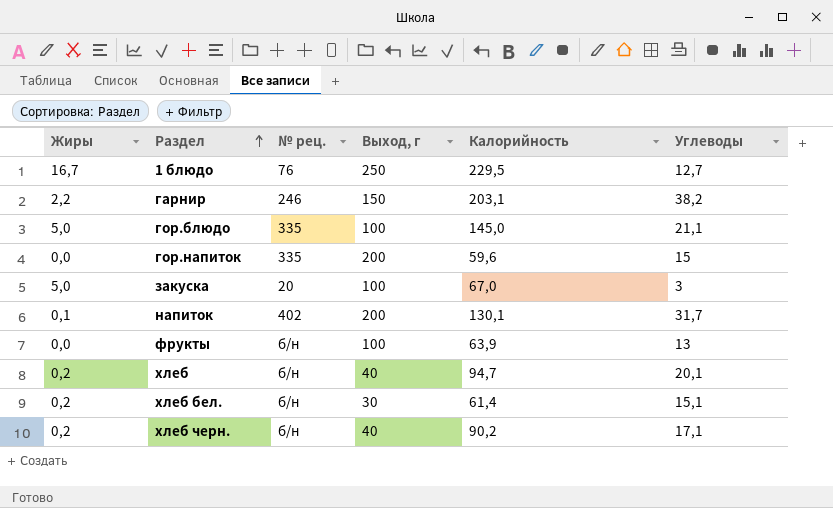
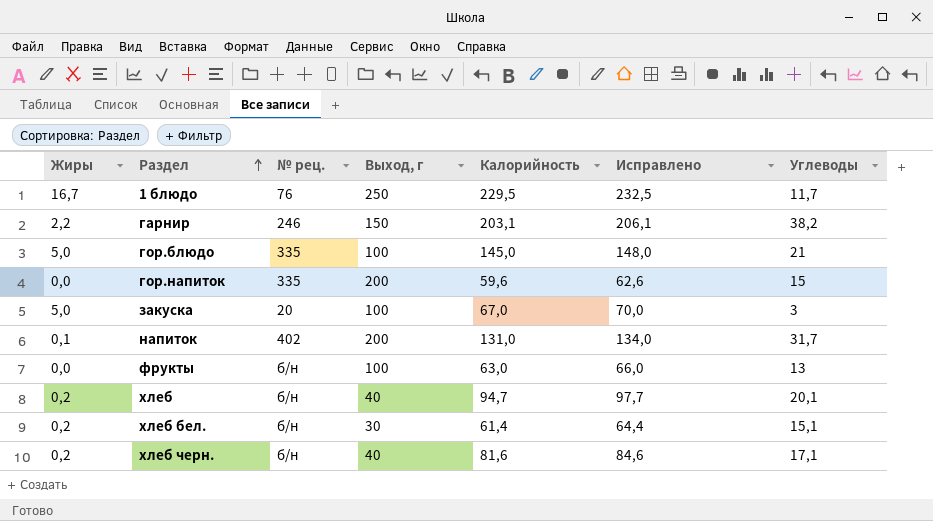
column Исправлено | formula: none -> [Калорийность] + 3
1 блюдо | Углеводы: 12,7 -> 11,7
гор.блюдо | Углеводы: 21,1 -> 21
напиток | Калорийность: 130,1 -> 131,0
фрукты | Калорийность: 63,9 -> 63,0
хлеб черн. | Калорийность: 90,2 -> 81,6

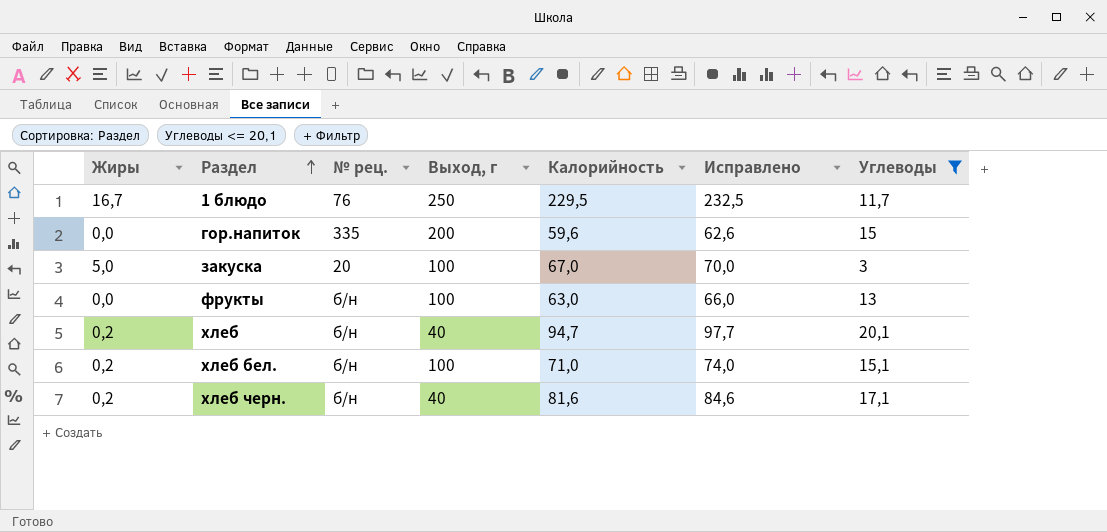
filter: none -> Углеводы <= 20,1
хлеб бел. | Выход, г: 30 -> 100
хлеб бел. | Калорийность: 61,4 -> 71,0
хлеб бел. | Исправлено: 64,4 -> 74,0

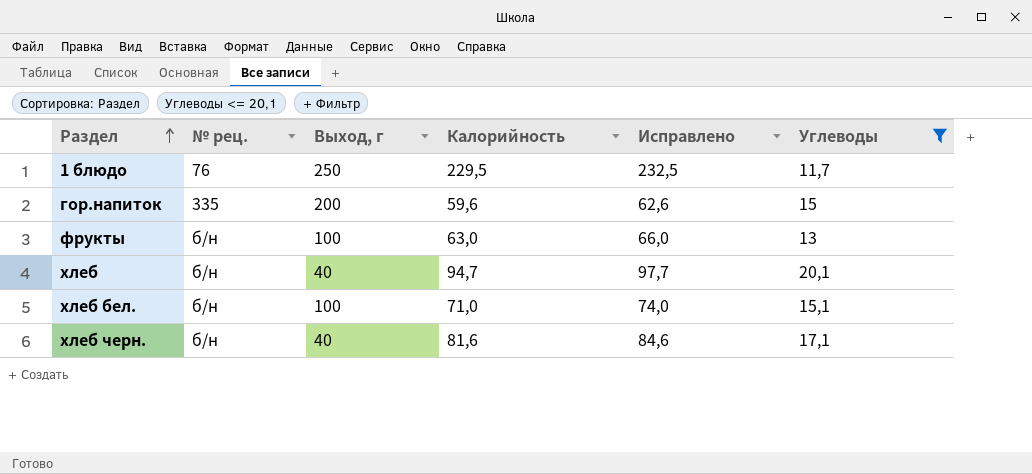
column Жиры | position: 1 -> none
row закуска: 5,0 | 20 | 100 | 67,0 | 70,0 | 3 -> none

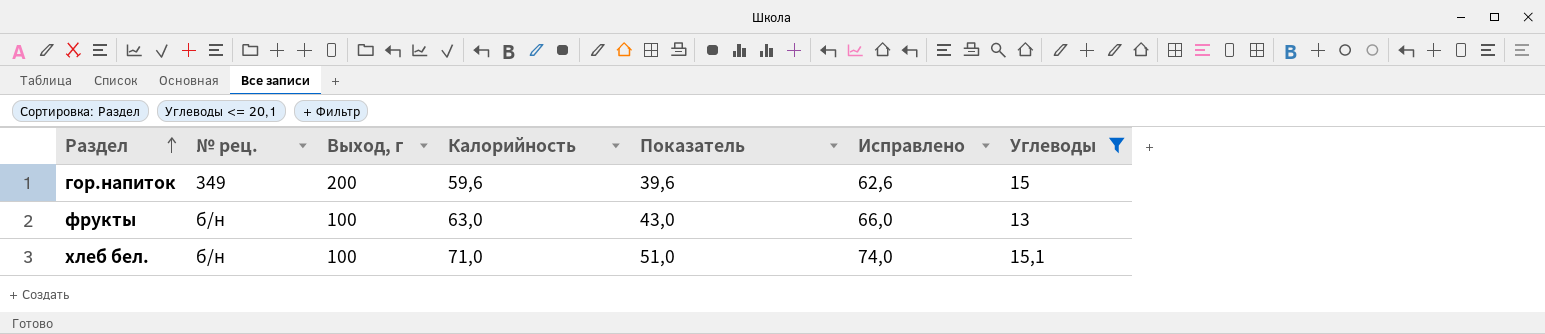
column Показатель | formula: none -> [Калорийность] - 20
row 1 блюдо: 76 | 250 | 229,5 | 232,5 | 11,7 -> none
row хлеб: б/н | 40 | 94,7 | 97,7 | 20,1 -> none
row хлеб черн.: б/н | 40 | 81,6 | 84,6 | 17,1 -> none
гор.напиток | № рец.: 335 -> 349

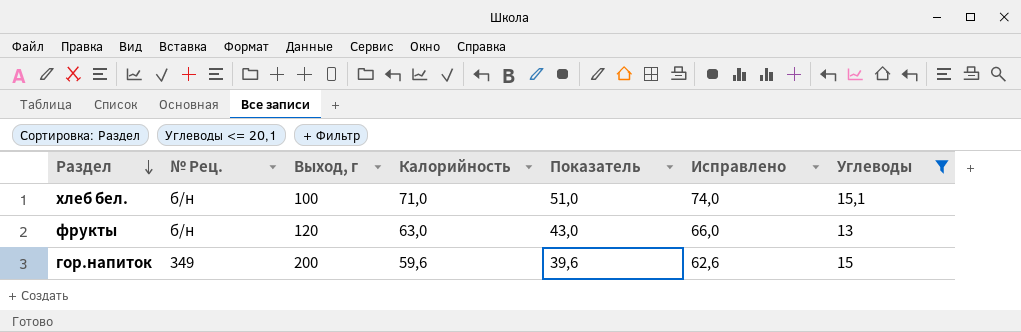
row order: Раздел ascending -> Раздел descending
column name: № рец. -> № Рец.
фрукты | Выход, г: 100 -> 120

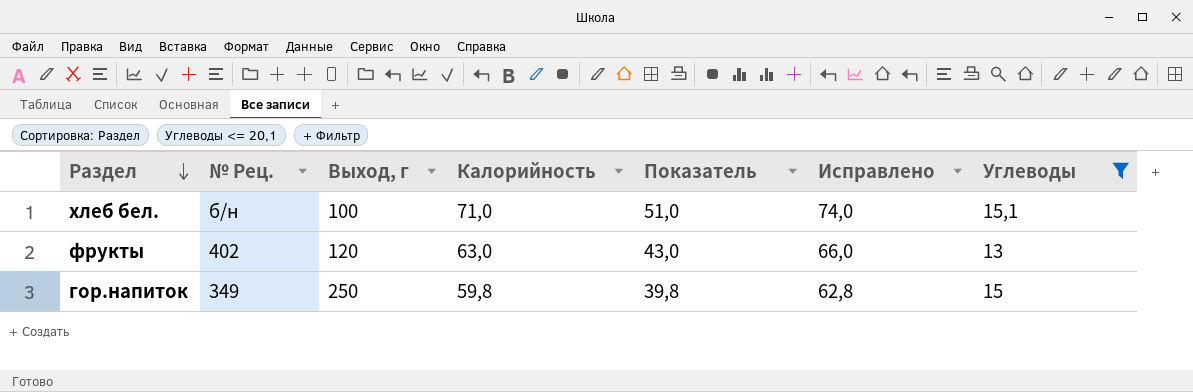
фрукты | № Рец.: б/н -> 402
гор.напиток | Выход, г: 200 -> 250
гор.напиток | Калорийность: 59,6 -> 59,8
гор.напиток | Показатель: 39,6 -> 39,8
гор.напиток | Исправлено: 62,6 -> 62,8

